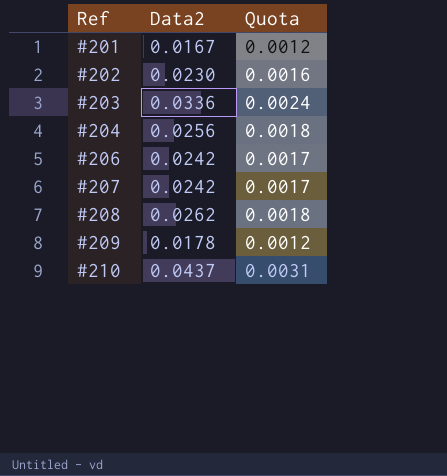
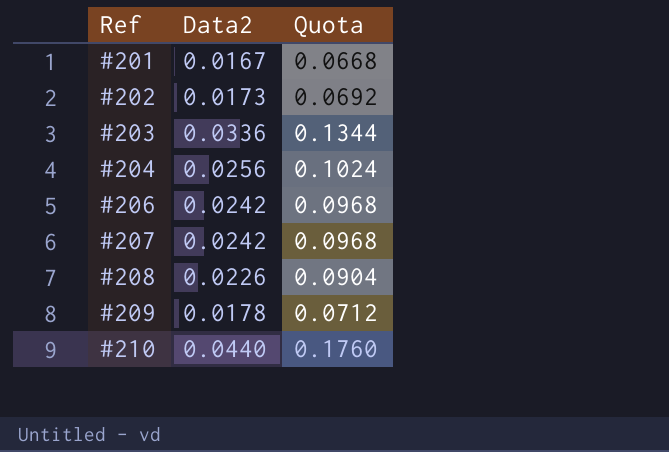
column Quota | formula: [Data2] * 0.07 -> [Data2] * 4
#202 | Data2: 0.0230 -> 0.0173
#208 | Data2: 0.0262 -> 0.0226
#210 | Data2: 0.0437 -> 0.0440

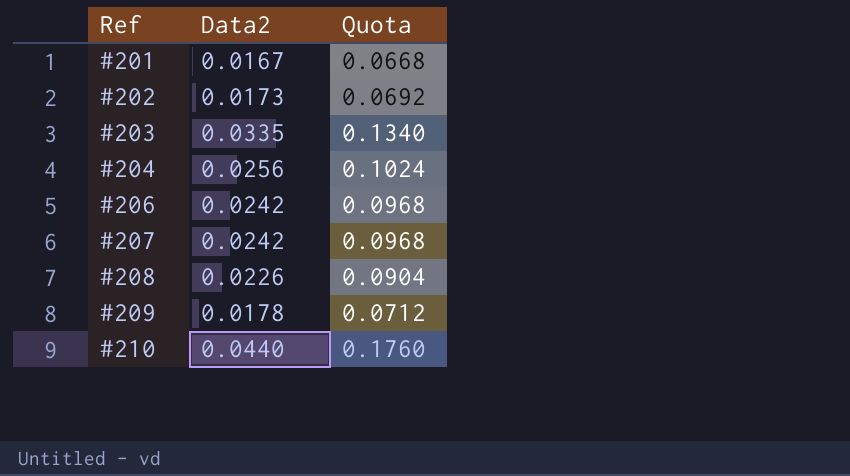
#203 | Data2: 0.0336 -> 0.0335
#203 | Quota: 0.1344 -> 0.1340

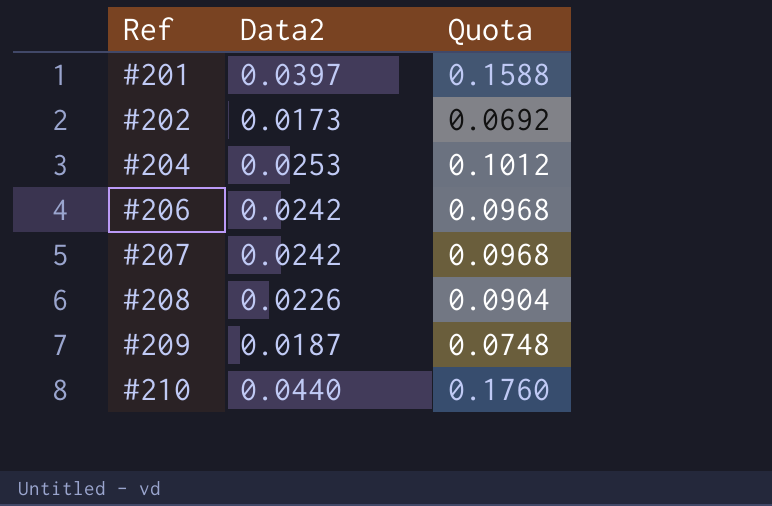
row #203: 0.0335 | 0.1340 -> none
#201 | Data2: 0.0167 -> 0.0397
#201 | Quota: 0.0668 -> 0.1588
#204 | Data2: 0.0256 -> 0.0253
#204 | Quota: 0.1024 -> 0.1012
#209 | Data2: 0.0178 -> 0.0187
#209 | Quota: 0.0712 -> 0.0748

